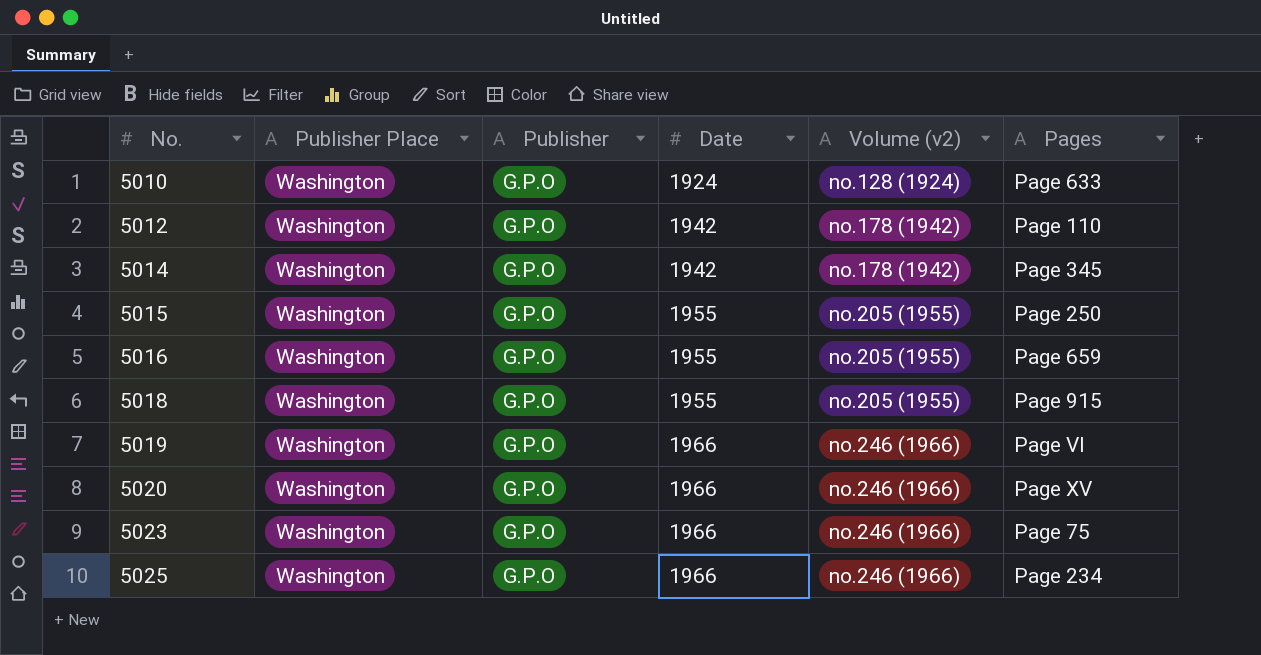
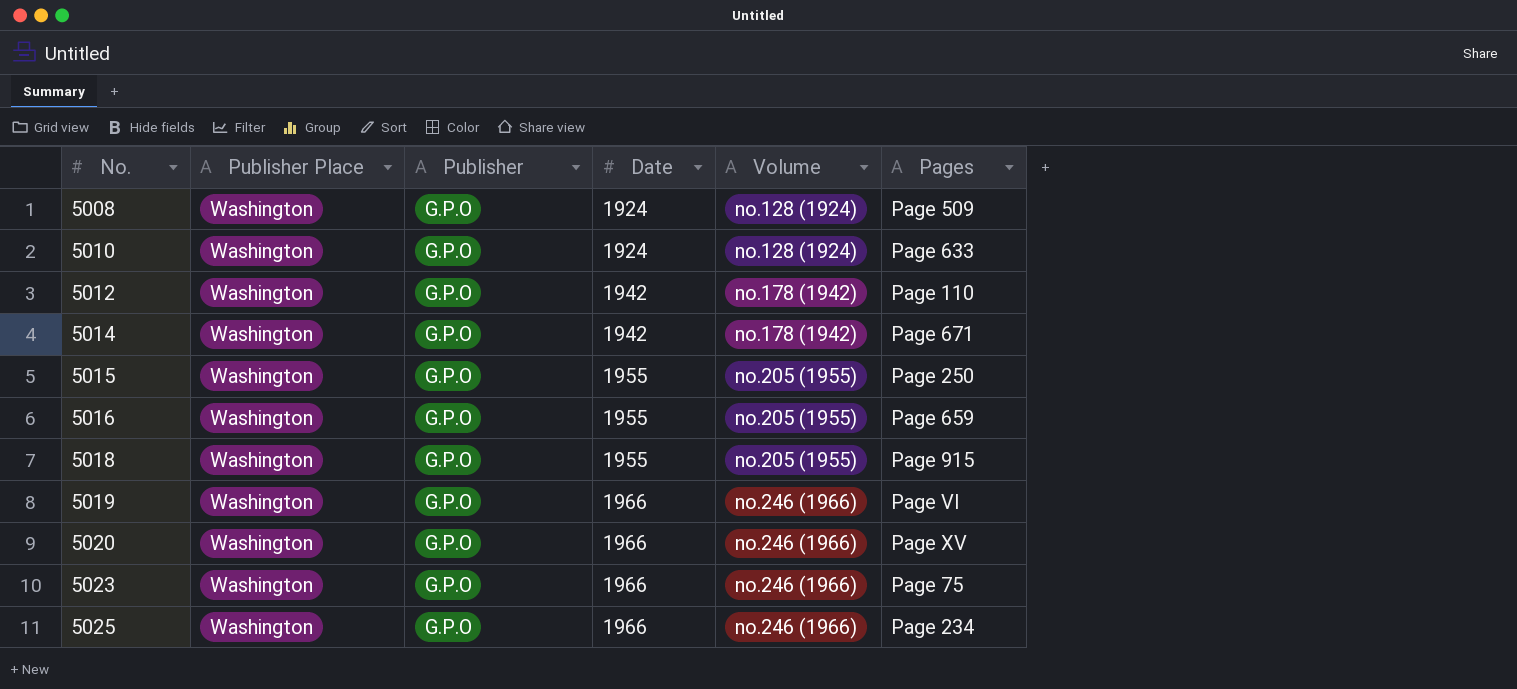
column name: Volume (v2) -> Volume
row 5008: none -> Washington | G.P.O | 1924 | no.128 (1924) | Page 509
5014 | Pages: Page 345 -> Page 671

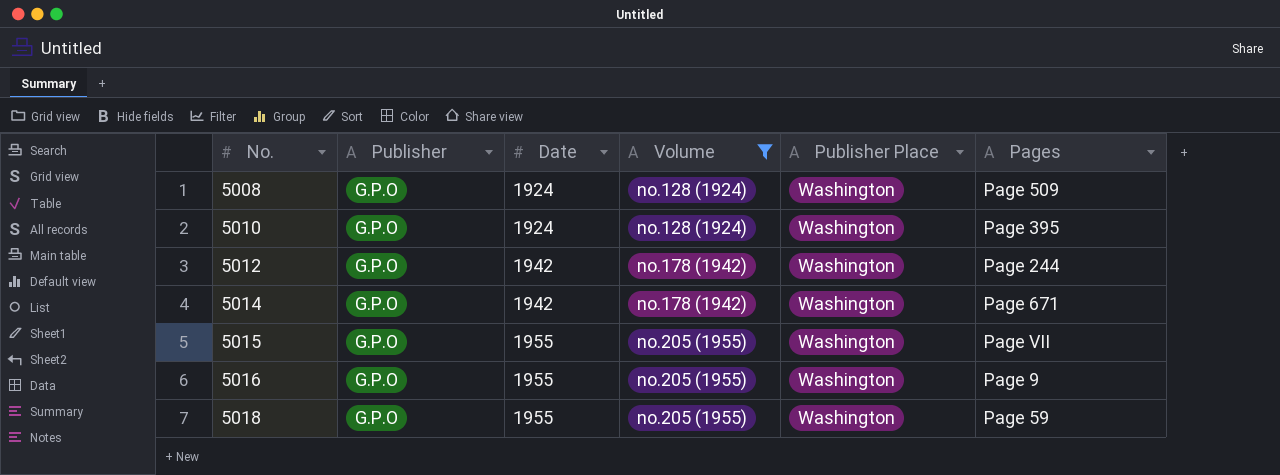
filter: none -> Volume != no.246 (1966)
column Publisher Place | position: 2 -> 5
5010 | Pages: Page 633 -> Page 395
5012 | Pages: Page 110 -> Page 244
5015 | Pages: Page 250 -> Page VII
5016 | Pages: Page 659 -> Page 9
5018 | Pages: Page 915 -> Page 59

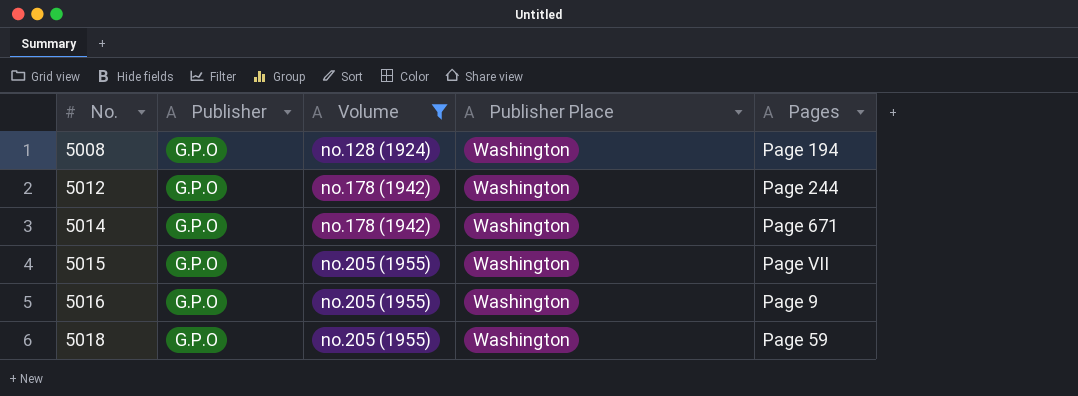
column Date | position: 3 -> none
row 5010: G.P.O | 1924 | no.128 (1924) | Washington | Page 395 -> none
5008 | Pages: Page 509 -> Page 194

